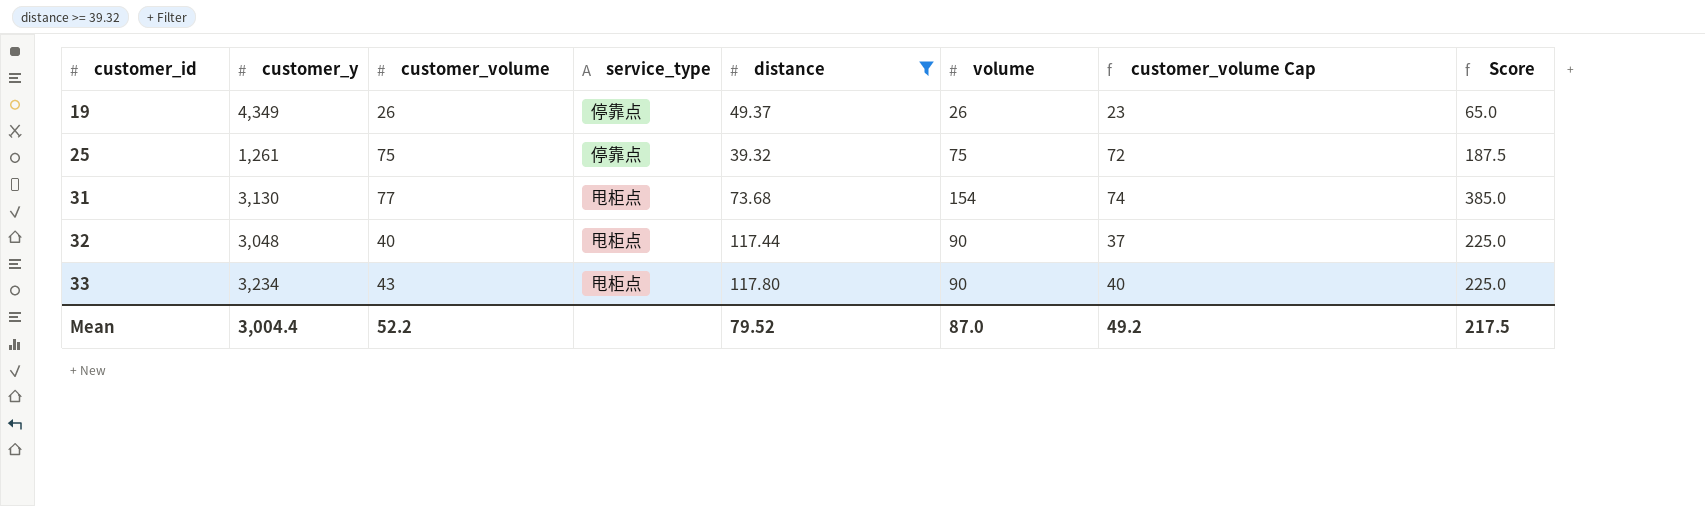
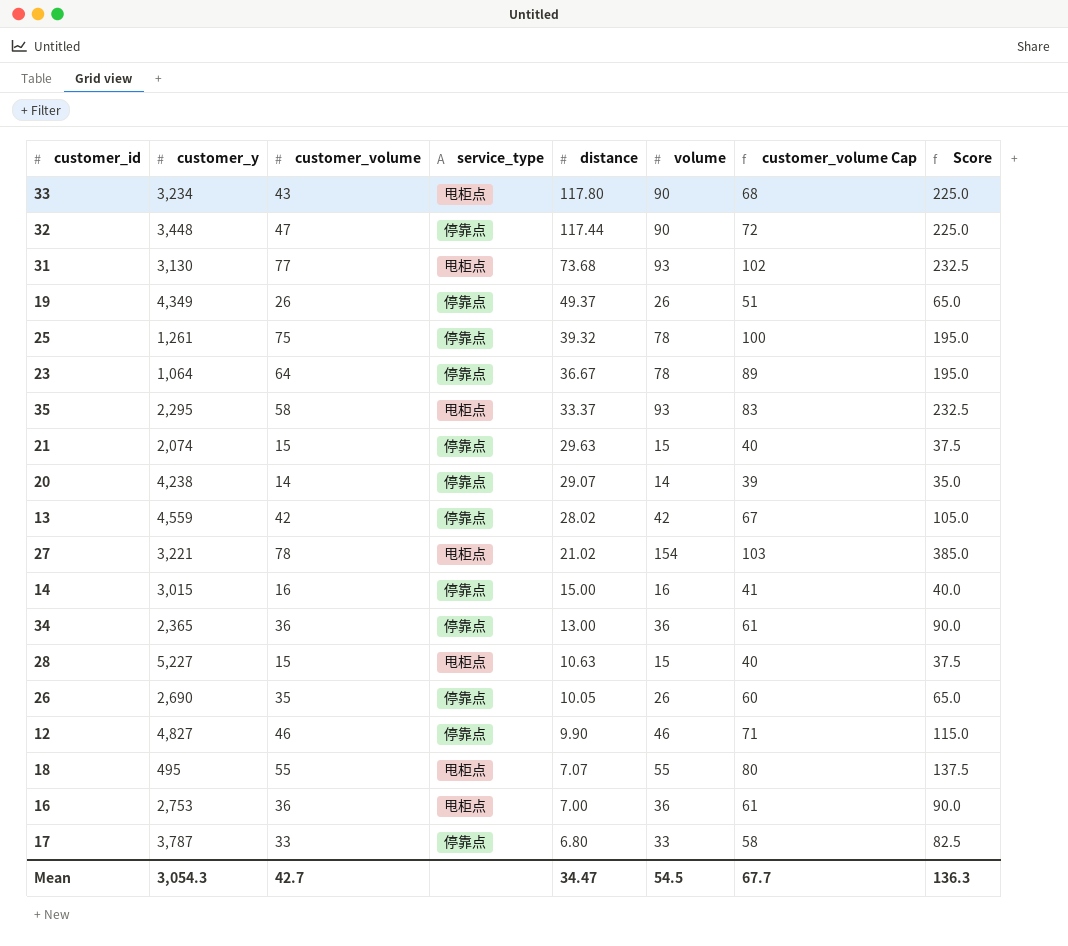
filter: distance >= 39.32 -> none
row order: customer_id ascending -> distance descending
column customer_volume Cap | formula: [customer_volume] - 3 -> [customer_volume] + 25
32 | customer_y: 3,048 -> 3,448
32 | customer_volume: 40 -> 47
32 | service_type: 甩柜点 -> 停靠点
31 | volume: 154 -> 93
31 | Score: 385.0 -> 232.5
25 | volume: 75 -> 78
25 | Score: 187.5 -> 195.0
Mean | customer_y: 3,004.4 -> 3,054.3
Mean | customer_volume: 52.2 -> 42.7
Mean | distance: 79.52 -> 34.47
Mean | volume: 87.0 -> 54.5
Mean | customer_volume Cap: 49.2 -> 67.7
Mean | Score: 217.5 -> 136.3

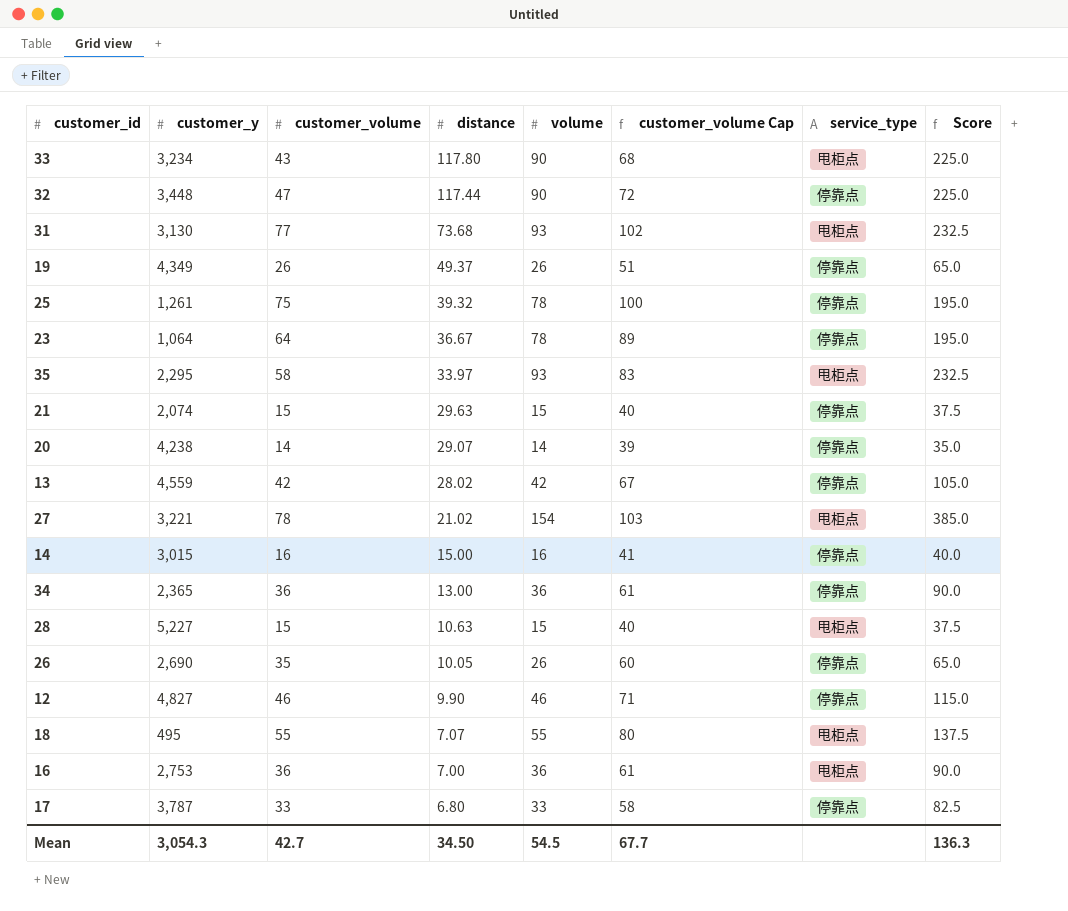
column service_type | position: 4 -> 7
35 | distance: 33.37 -> 33.97
Mean | distance: 34.47 -> 34.50

